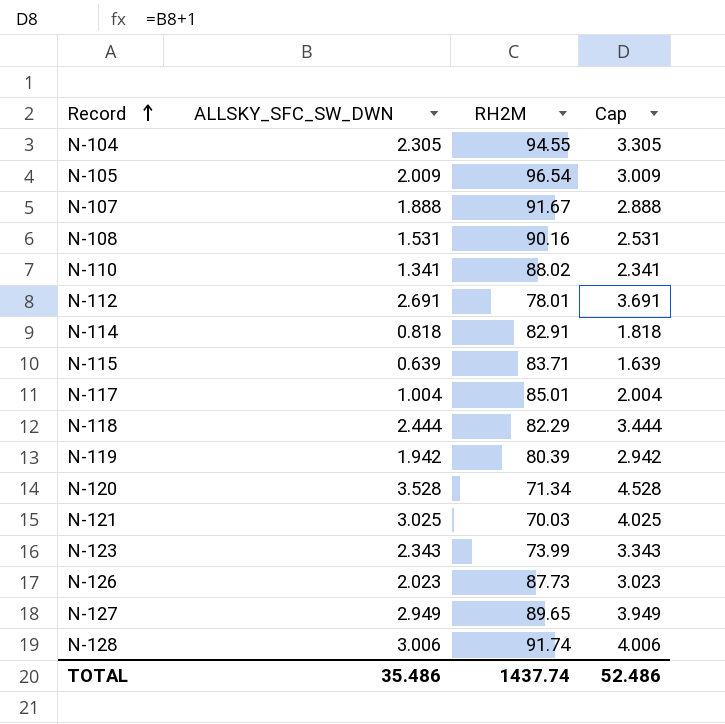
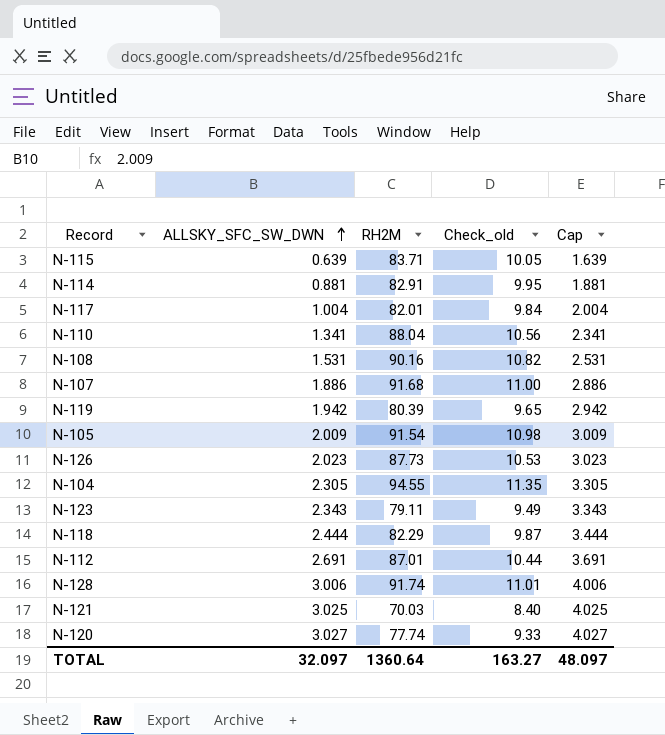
row order: Record ascending -> ALLSKY_SFC_SW_DWN ascending
column Check_old | formula: none -> [RH2M] * 0.12
row N-127: 2.949 | 89.65 | 3.949 -> none
N-114 | ALLSKY_SFC_SW_DWN: 0.818 -> 0.881
N-114 | Cap: 1.818 -> 1.881
N-117 | RH2M: 85.01 -> 82.01
N-110 | RH2M: 88.02 -> 88.04
N-107 | ALLSKY_SFC_SW_DWN: 1.888 -> 1.886
N-107 | RH2M: 91.67 -> 91.68
N-107 | Cap: 2.888 -> 2.886
N-105 | RH2M: 96.54 -> 91.54
N-123 | RH2M: 73.99 -> 79.11
N-112 | RH2M: 78.01 -> 87.01
N-120 | ALLSKY_SFC_SW_DWN: 3.528 -> 3.027
N-120 | RH2M: 71.34 -> 77.74
N-120 | Cap: 4.528 -> 4.027
TOTAL | ALLSKY_SFC_SW_DWN: 35.486 -> 32.097
TOTAL | RH2M: 1437.74 -> 1360.64
TOTAL | Cap: 52.486 -> 48.097

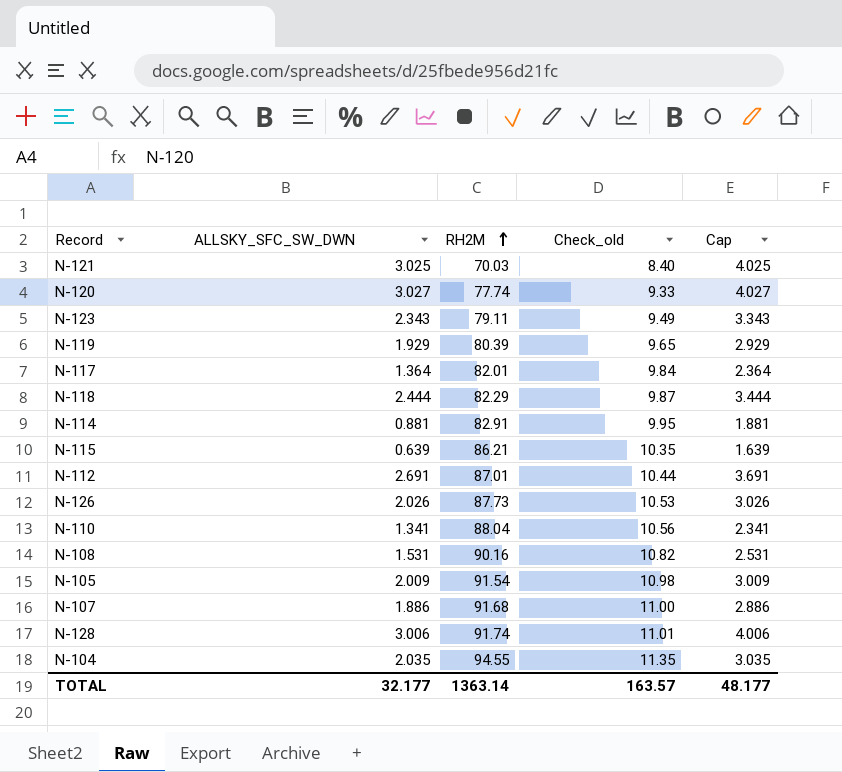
row order: ALLSKY_SFC_SW_DWN ascending -> RH2M ascending
N-119 | ALLSKY_SFC_SW_DWN: 1.942 -> 1.929
N-119 | Cap: 2.942 -> 2.929
N-117 | ALLSKY_SFC_SW_DWN: 1.004 -> 1.364
N-117 | Cap: 2.004 -> 2.364
N-115 | RH2M: 83.71 -> 86.21
N-115 | Check_old: 10.05 -> 10.35
N-126 | ALLSKY_SFC_SW_DWN: 2.023 -> 2.026
N-126 | Cap: 3.023 -> 3.026
N-104 | ALLSKY_SFC_SW_DWN: 2.305 -> 2.035
N-104 | Cap: 3.305 -> 3.035
TOTAL | ALLSKY_SFC_SW_DWN: 32.097 -> 32.177
TOTAL | RH2M: 1360.64 -> 1363.14
TOTAL | Check_old: 163.27 -> 163.57
TOTAL | Cap: 48.097 -> 48.177

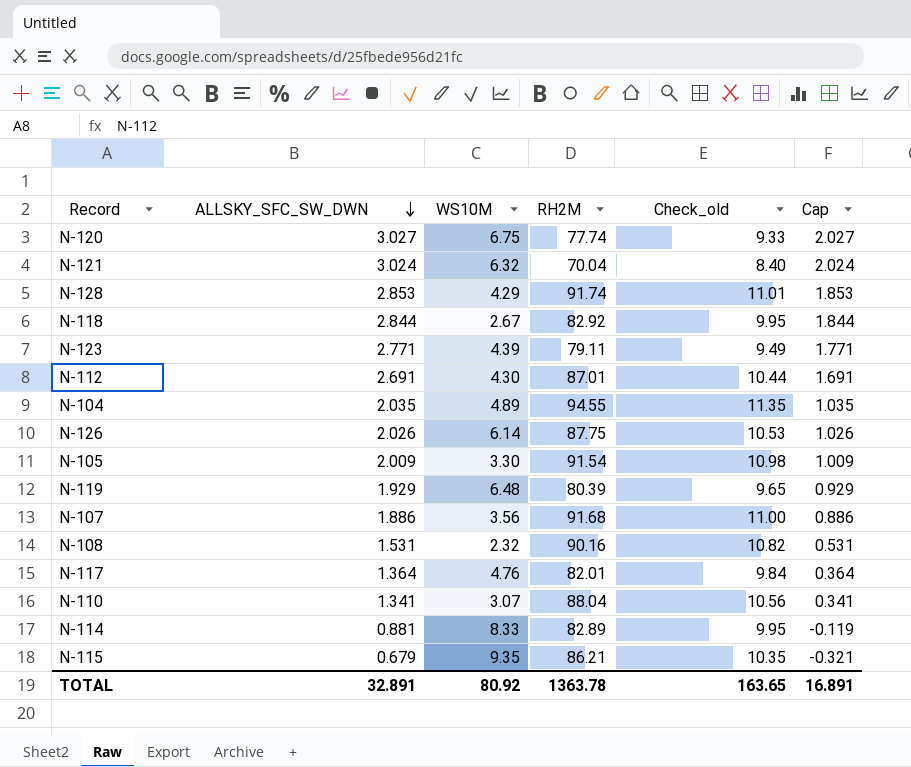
row order: RH2M ascending -> ALLSKY_SFC_SW_DWN descending
column WS10M | position: none -> 3
column Cap | formula: [ALLSKY_SFC_SW_DWN] + 1 -> [ALLSKY_SFC_SW_DWN] - 1
N-121 | ALLSKY_SFC_SW_DWN: 3.025 -> 3.024
N-121 | RH2M: 70.03 -> 70.04
N-128 | ALLSKY_SFC_SW_DWN: 3.006 -> 2.853
N-118 | ALLSKY_SFC_SW_DWN: 2.444 -> 2.844
N-118 | RH2M: 82.29 -> 82.92
N-118 | Check_old: 9.87 -> 9.95
N-123 | ALLSKY_SFC_SW_DWN: 2.343 -> 2.771
N-126 | RH2M: 87.73 -> 87.75
N-114 | RH2M: 82.91 -> 82.89
N-115 | ALLSKY_SFC_SW_DWN: 0.639 -> 0.679
TOTAL | ALLSKY_SFC_SW_DWN: 32.177 -> 32.891
TOTAL | RH2M: 1363.14 -> 1363.78
TOTAL | Check_old: 163.57 -> 163.65
TOTAL | Cap: 48.177 -> 16.891

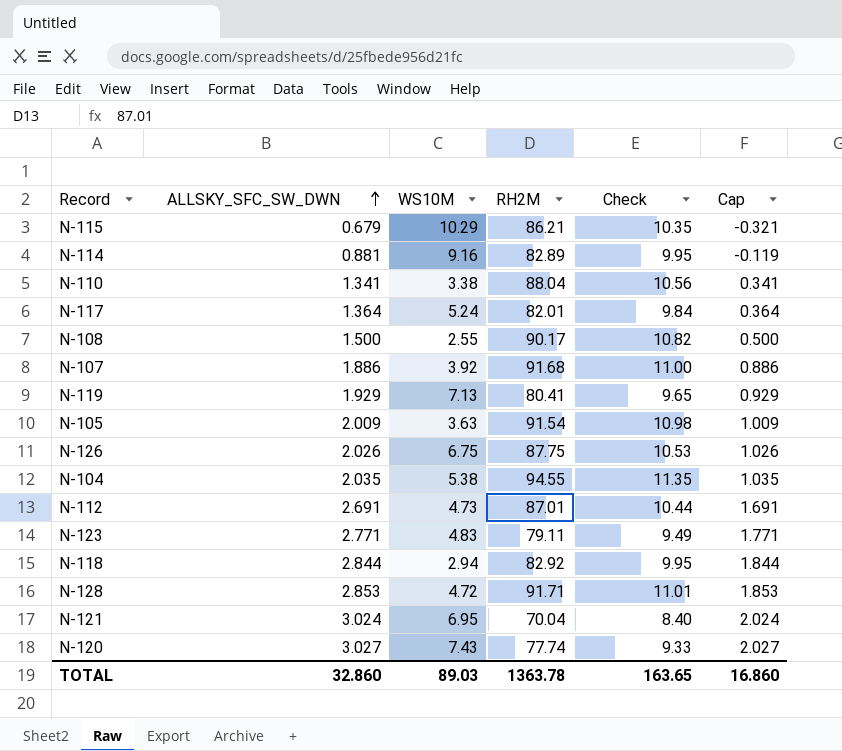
row order: ALLSKY_SFC_SW_DWN descending -> ALLSKY_SFC_SW_DWN ascending
column name: Check_old -> Check
N-115 | WS10M: 9.35 -> 10.29
N-114 | WS10M: 8.33 -> 9.16
N-110 | WS10M: 3.07 -> 3.38
N-117 | WS10M: 4.76 -> 5.24
N-108 | ALLSKY_SFC_SW_DWN: 1.531 -> 1.500
N-108 | WS10M: 2.32 -> 2.55
N-108 | RH2M: 90.16 -> 90.17
N-108 | Cap: 0.531 -> 0.500
N-107 | WS10M: 3.56 -> 3.92
N-119 | WS10M: 6.48 -> 7.13
N-119 | RH2M: 80.39 -> 80.41
N-105 | WS10M: 3.30 -> 3.63
N-126 | WS10M: 6.14 -> 6.75
N-104 | WS10M: 4.89 -> 5.38
N-112 | WS10M: 4.30 -> 4.73
N-123 | WS10M: 4.39 -> 4.83
N-118 | WS10M: 2.67 -> 2.94
N-128 | WS10M: 4.29 -> 4.72
N-128 | RH2M: 91.74 -> 91.71
N-121 | WS10M: 6.32 -> 6.95
N-120 | WS10M: 6.75 -> 7.43
TOTAL | ALLSKY_SFC_SW_DWN: 32.891 -> 32.860
TOTAL | WS10M: 80.92 -> 89.03
TOTAL | Cap: 16.891 -> 16.860

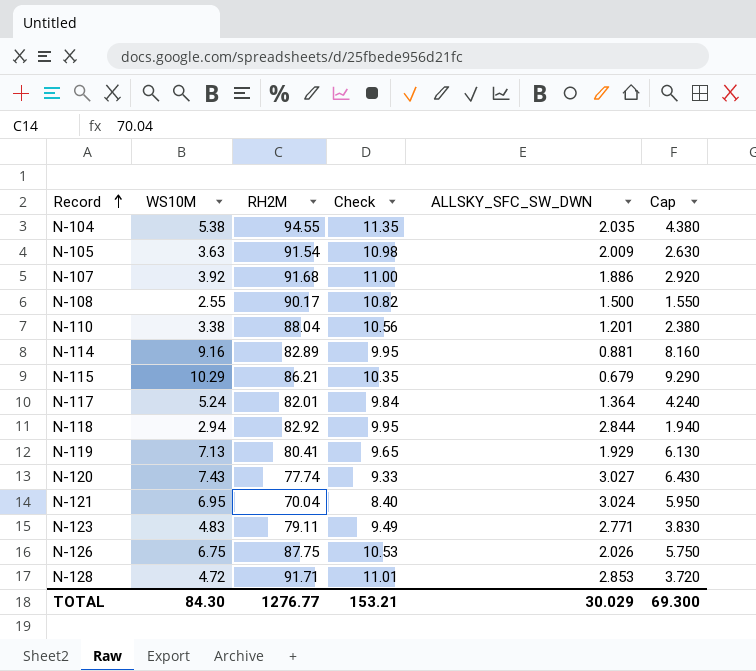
row order: ALLSKY_SFC_SW_DWN ascending -> Record ascending
column ALLSKY_SFC_SW_DWN | position: 2 -> 5
column Cap | formula: [ALLSKY_SFC_SW_DWN] - 1 -> [WS10M] - 1
row N-112: 2.691 | 4.73 | 87.01 | 10.44 | 1.691 -> none
N-110 | ALLSKY_SFC_SW_DWN: 1.341 -> 1.201
TOTAL | WS10M: 89.03 -> 84.30
TOTAL | RH2M: 1363.78 -> 1276.77
TOTAL | Check: 163.65 -> 153.21
TOTAL | ALLSKY_SFC_SW_DWN: 32.860 -> 30.029
TOTAL | Cap: 16.860 -> 69.300

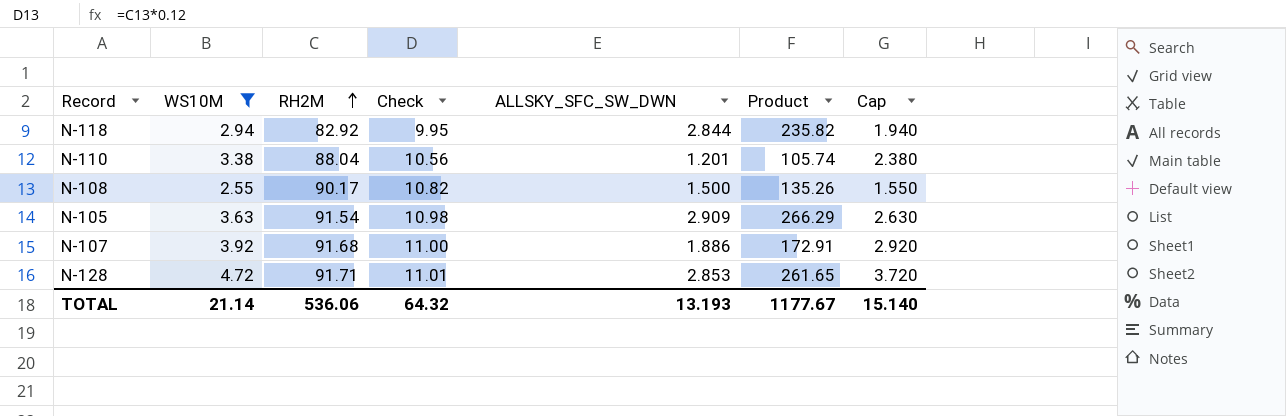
filter: none -> WS10M <= 4.72
row order: Record ascending -> RH2M ascending
column Product | formula: none -> [RH2M] * [ALLSKY_SFC_SW_DWN]
N-105 | ALLSKY_SFC_SW_DWN: 2.009 -> 2.909
TOTAL | WS10M: 84.30 -> 21.14
TOTAL | RH2M: 1276.77 -> 536.06
TOTAL | Check: 153.21 -> 64.32
TOTAL | ALLSKY_SFC_SW_DWN: 30.029 -> 13.193
TOTAL | Cap: 69.300 -> 15.140

